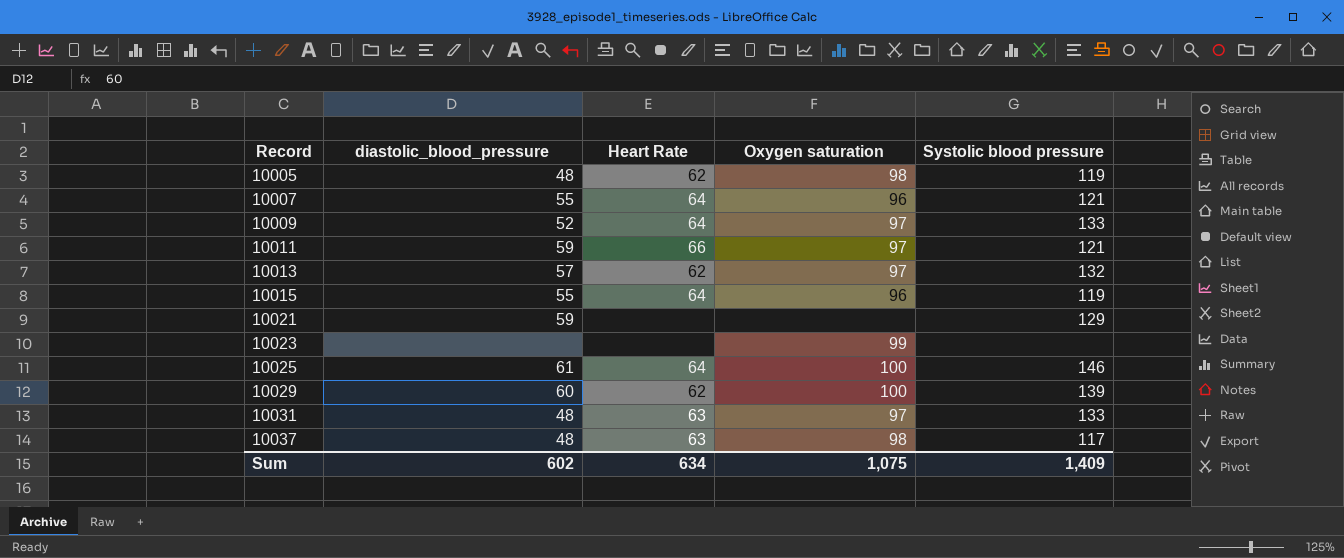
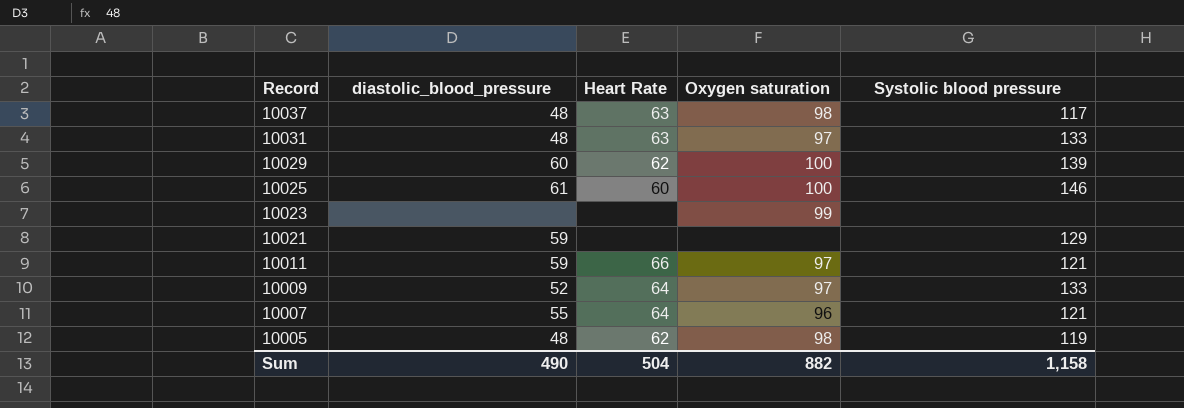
row order: Record ascending -> Record descending
row 10013: 57 | 62 | 97 | 132 -> none
row 10015: 55 | 64 | 96 | 119 -> none
10025 | Heart Rate: 64 -> 60
Sum | diastolic_blood_pressure: 602 -> 490
Sum | Heart Rate: 634 -> 504
Sum | Oxygen saturation: 1,075 -> 882
Sum | Systolic blood pressure: 1,409 -> 1,158

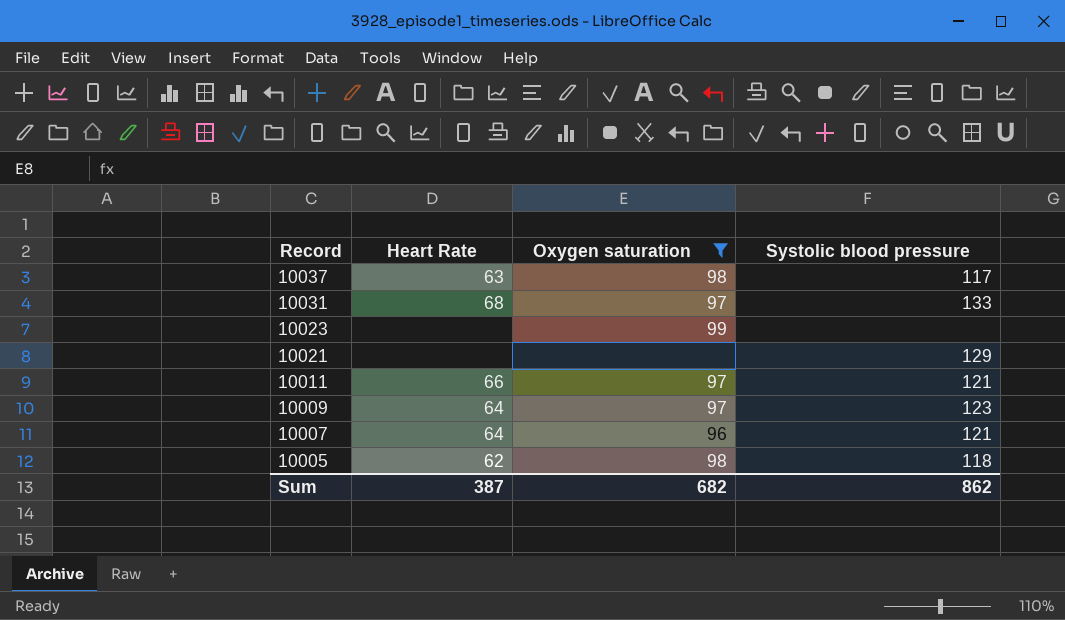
filter: none -> Oxygen saturation != 100
column diastolic_blood_pressure | position: 2 -> none
10031 | Heart Rate: 63 -> 68
10009 | Systolic blood pressure: 133 -> 123
10005 | Systolic blood pressure: 119 -> 118
Sum | Heart Rate: 504 -> 387
Sum | Oxygen saturation: 882 -> 682
Sum | Systolic blood pressure: 1,158 -> 862

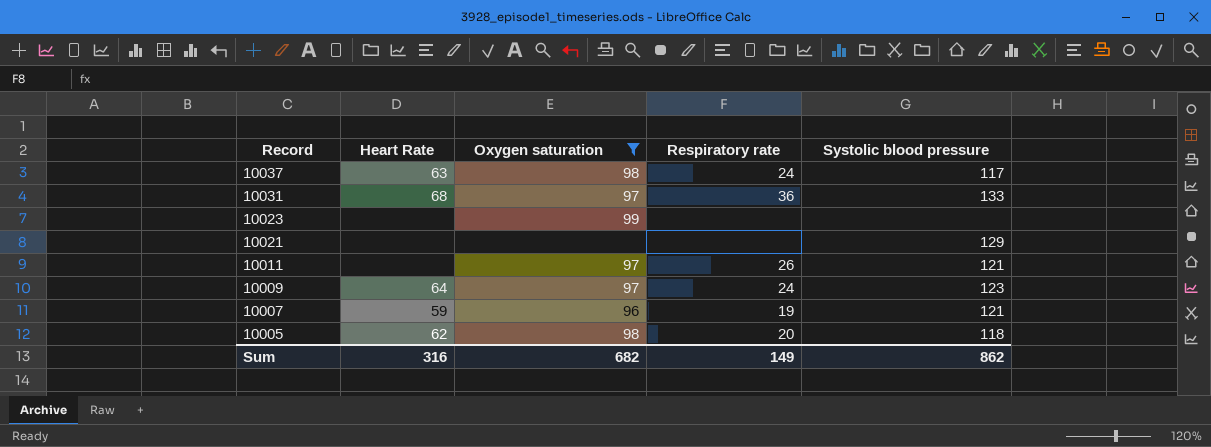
column Respiratory rate | position: none -> 4
10011 | Heart Rate: 66 -> none
10007 | Heart Rate: 64 -> 59
Sum | Heart Rate: 387 -> 316

